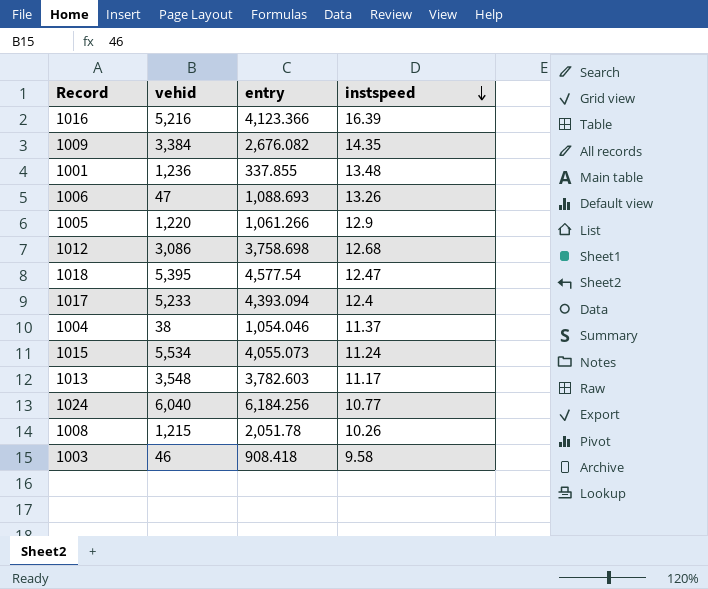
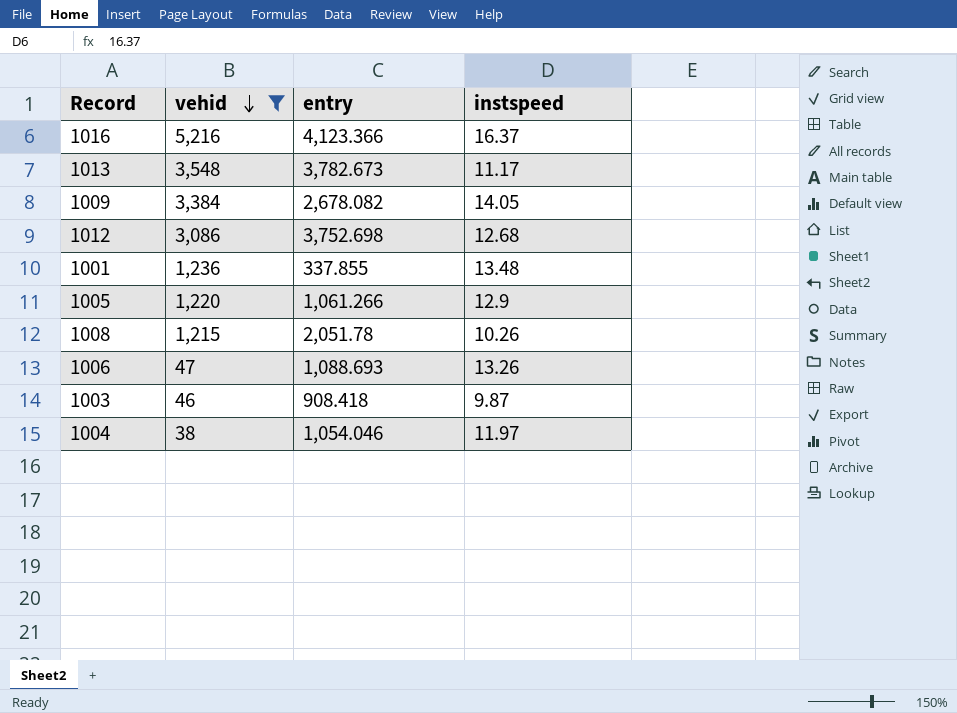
filter: none -> vehid <= 5,216
row order: instspeed descending -> vehid descending
1016 | instspeed: 16.39 -> 16.37
1013 | entry: 3,782.603 -> 3,782.673
1009 | entry: 2,676.082 -> 2,678.082
1009 | instspeed: 14.35 -> 14.05
1012 | entry: 3,758.698 -> 3,752.698
1003 | instspeed: 9.58 -> 9.87
1004 | instspeed: 11.37 -> 11.97

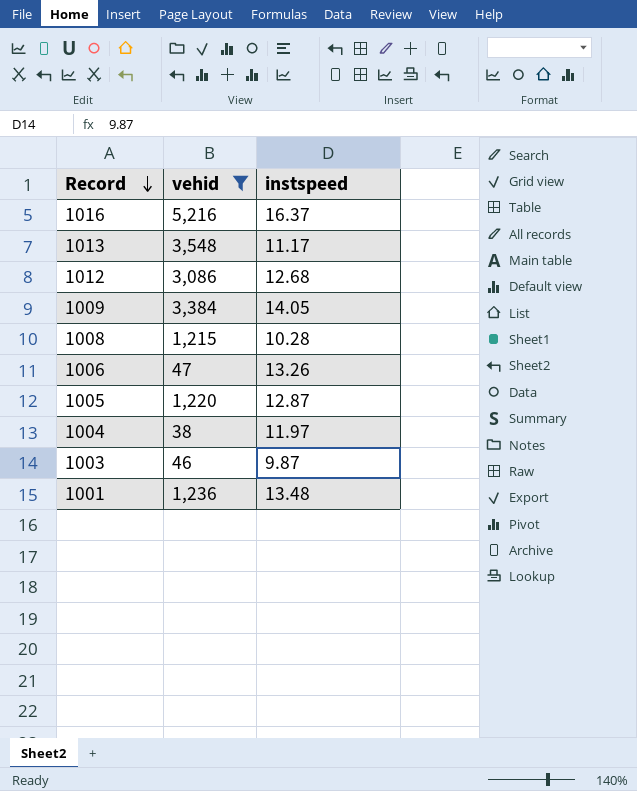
row order: vehid descending -> Record descending
column entry | position: 3 -> none
1008 | instspeed: 10.26 -> 10.28
1005 | instspeed: 12.9 -> 12.87

